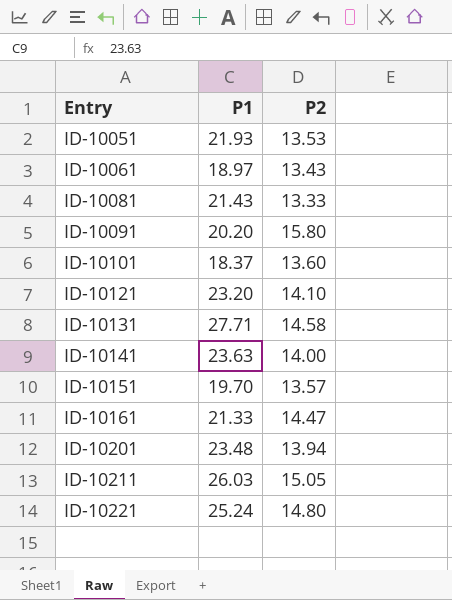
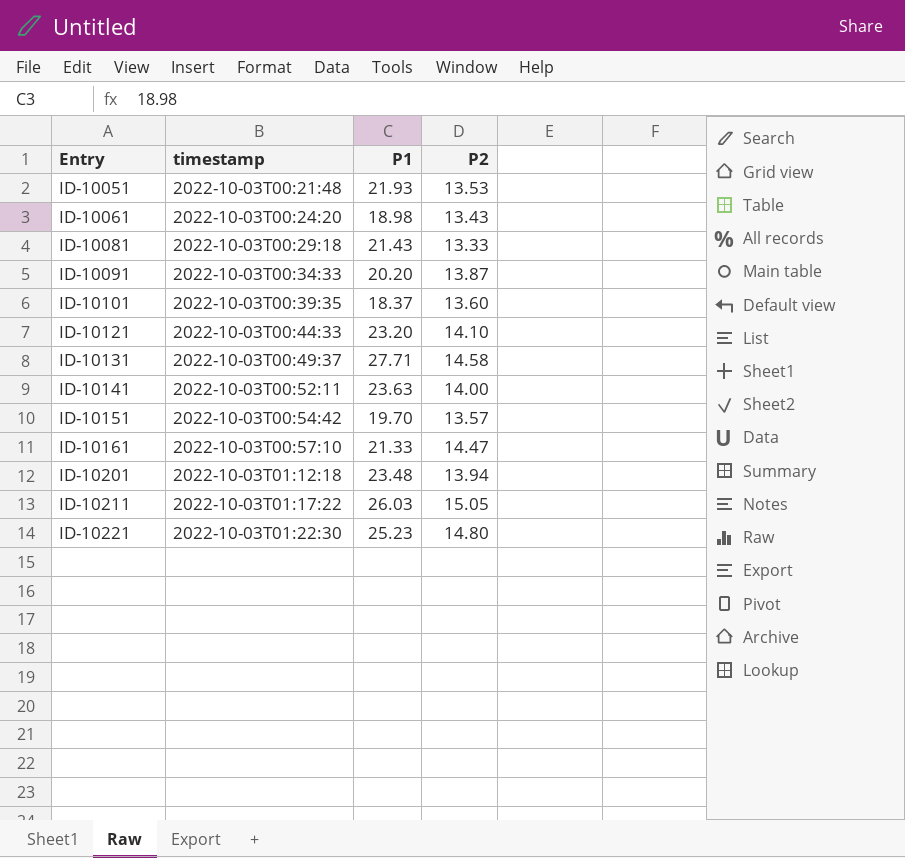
column timestamp | position: none -> 2
ID-10061 | P1: 18.97 -> 18.98
ID-10091 | P2: 15.80 -> 13.87
ID-10221 | P1: 25.24 -> 25.23

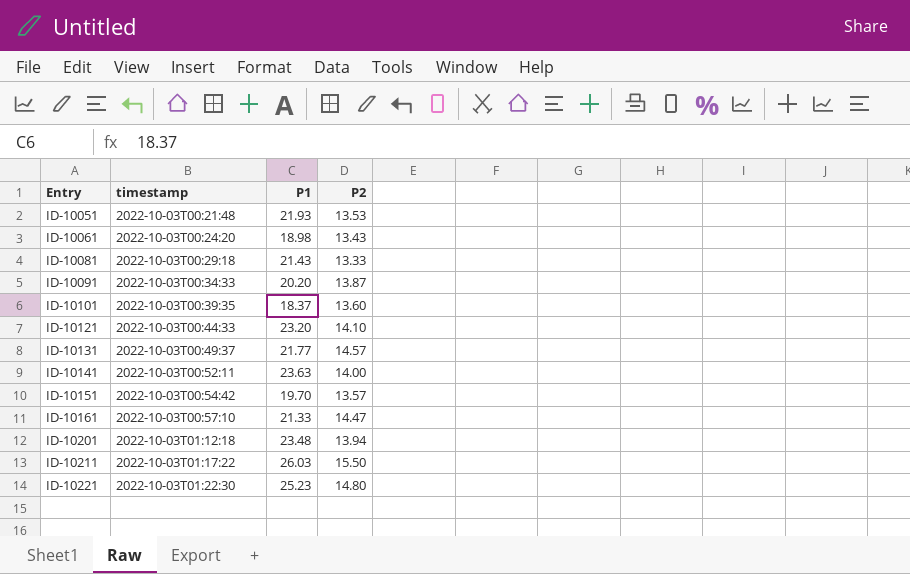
ID-10131 | P1: 27.71 -> 21.77
ID-10131 | P2: 14.58 -> 14.57
ID-10211 | P2: 15.05 -> 15.50

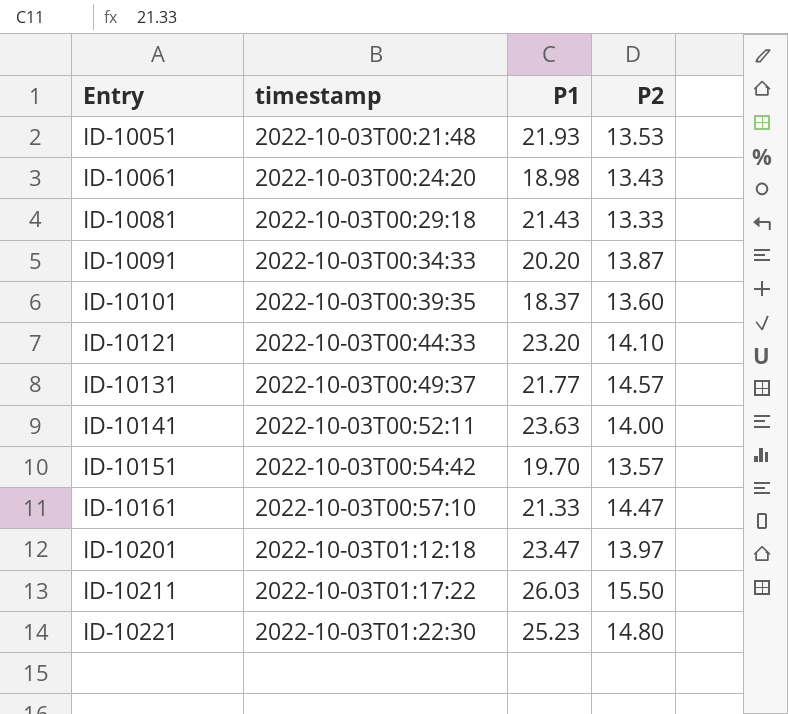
ID-10201 | P1: 23.48 -> 23.47
ID-10201 | P2: 13.94 -> 13.97

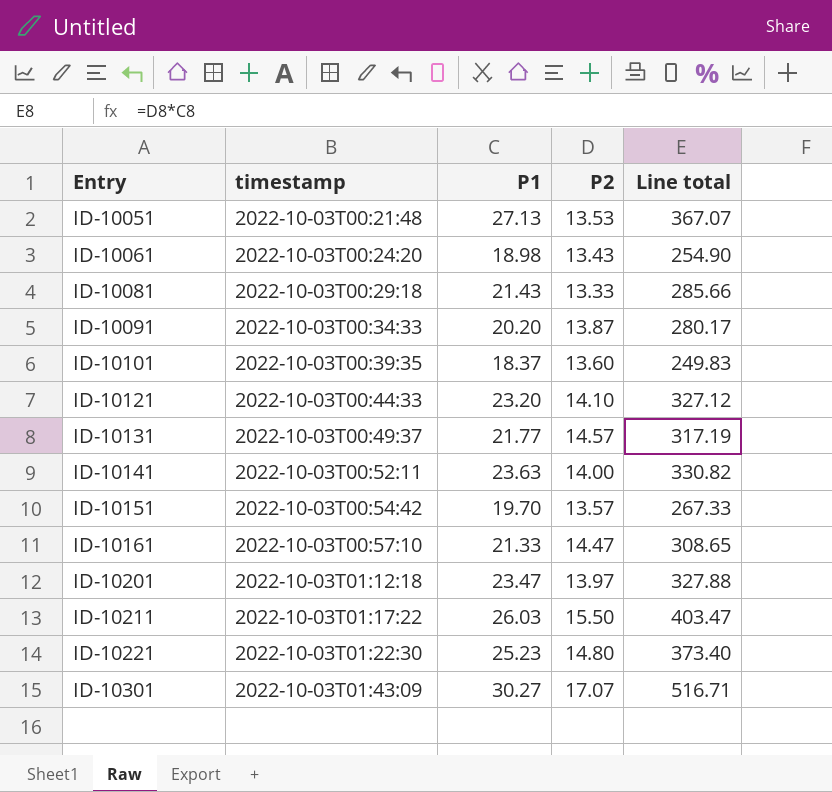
column Line total | formula: none -> [P1] * [P2]
ID-10051 | P1: 21.93 -> 27.13
row ID-10301: none -> 2022-10-03T01:43:09 | 30.27 | 17.07 | 516.71

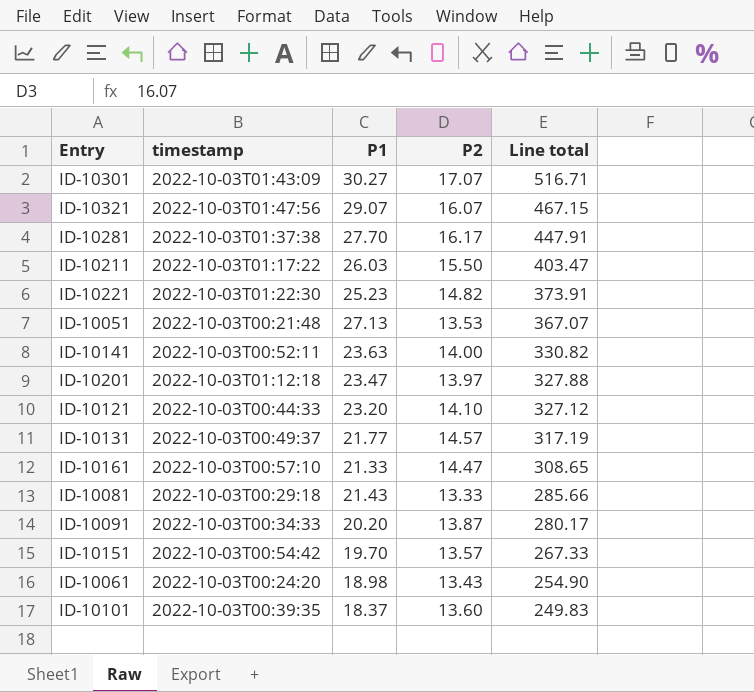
row order: Entry ascending -> Line total descending
row ID-10321: none -> 2022-10-03T01:47:56 | 29.07 | 16.07 | 467.15
row ID-10281: none -> 2022-10-03T01:37:38 | 27.70 | 16.17 | 447.91
ID-10221 | P2: 14.80 -> 14.82
ID-10221 | Line total: 373.40 -> 373.91

